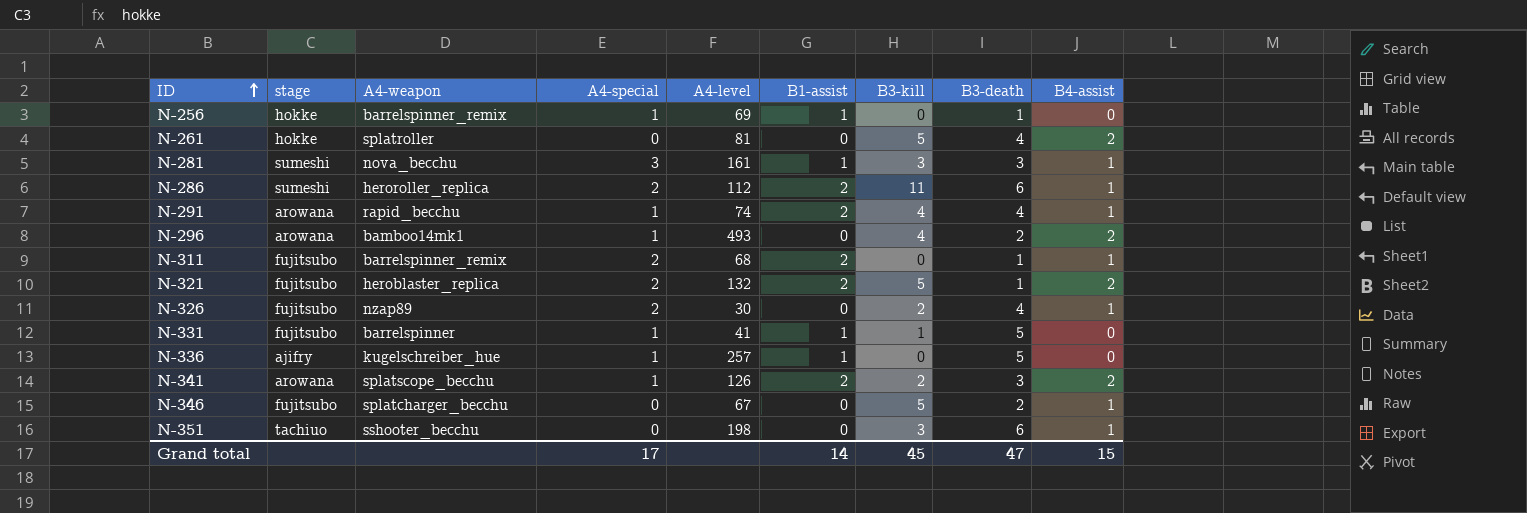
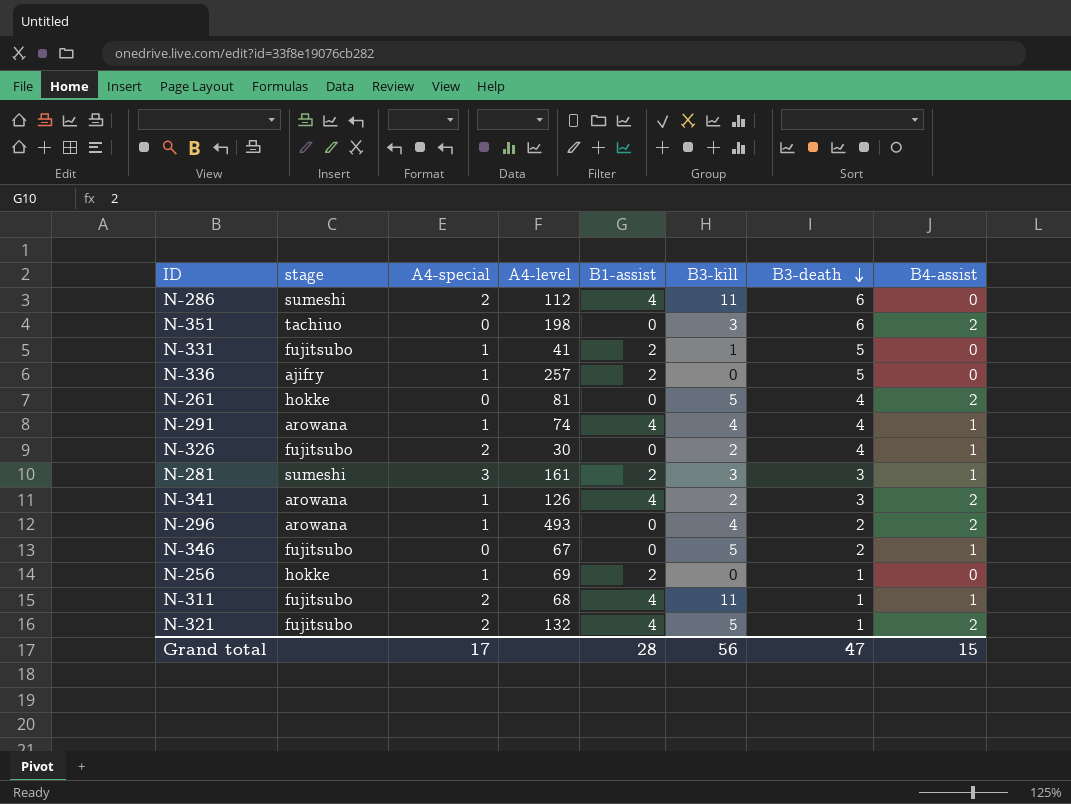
row order: ID ascending -> B3-death descending
column A4-weapon | position: 3 -> none
N-286 | B1-assist: 2 -> 4
N-286 | B4-assist: 1 -> 0
N-351 | B4-assist: 1 -> 2
N-331 | B1-assist: 1 -> 2
N-336 | B1-assist: 1 -> 2
N-291 | B1-assist: 2 -> 4
N-281 | B1-assist: 1 -> 2
N-341 | B1-assist: 2 -> 4
N-256 | B1-assist: 1 -> 2
N-311 | B1-assist: 2 -> 4
N-311 | B3-kill: 0 -> 11
N-321 | B1-assist: 2 -> 4
Grand total | B1-assist: 14 -> 28
Grand total | B3-kill: 45 -> 56

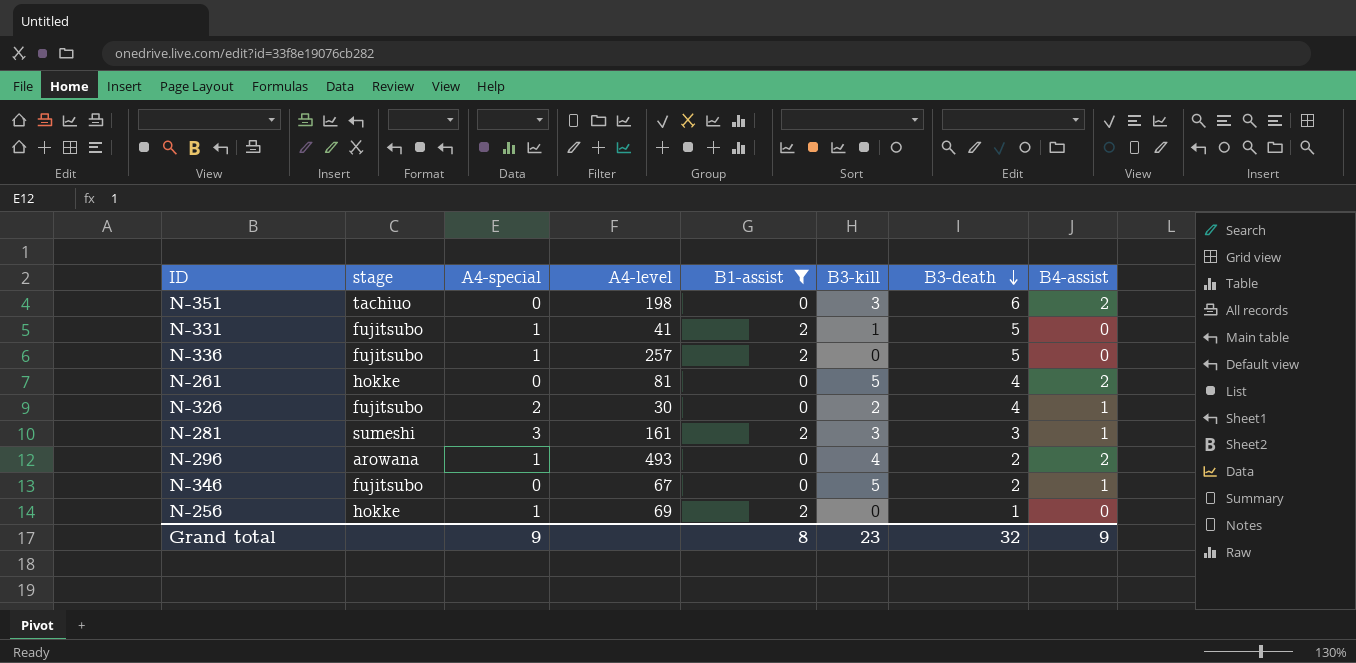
filter: none -> B1-assist != 4
N-336 | stage: ajifry -> fujitsubo
Grand total | A4-special: 17 -> 9
Grand total | B1-assist: 28 -> 8
Grand total | B3-kill: 56 -> 23
Grand total | B3-death: 47 -> 32
Grand total | B4-assist: 15 -> 9

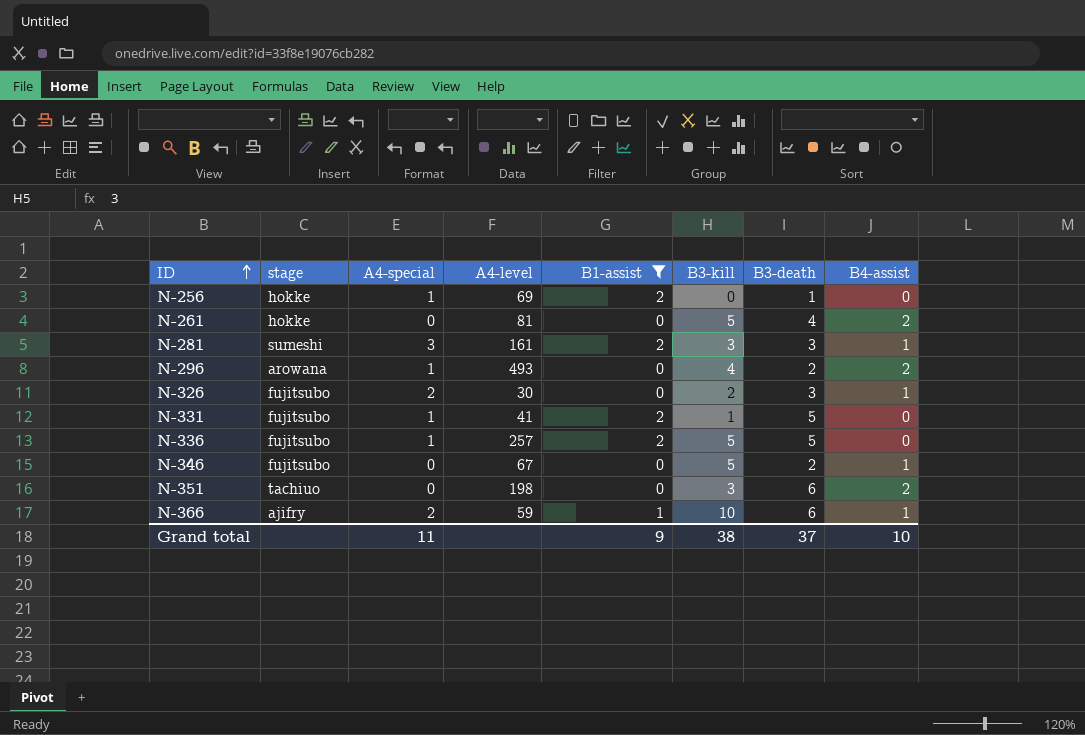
row order: B3-death descending -> ID ascending
N-326 | B3-death: 4 -> 3
N-336 | B3-kill: 0 -> 5
row N-366: none -> ajifry | 2 | 59 | 1 | 10 | 6 | 1
Grand total | A4-special: 9 -> 11
Grand total | B1-assist: 8 -> 9
Grand total | B3-kill: 23 -> 38
Grand total | B3-death: 32 -> 37
Grand total | B4-assist: 9 -> 10

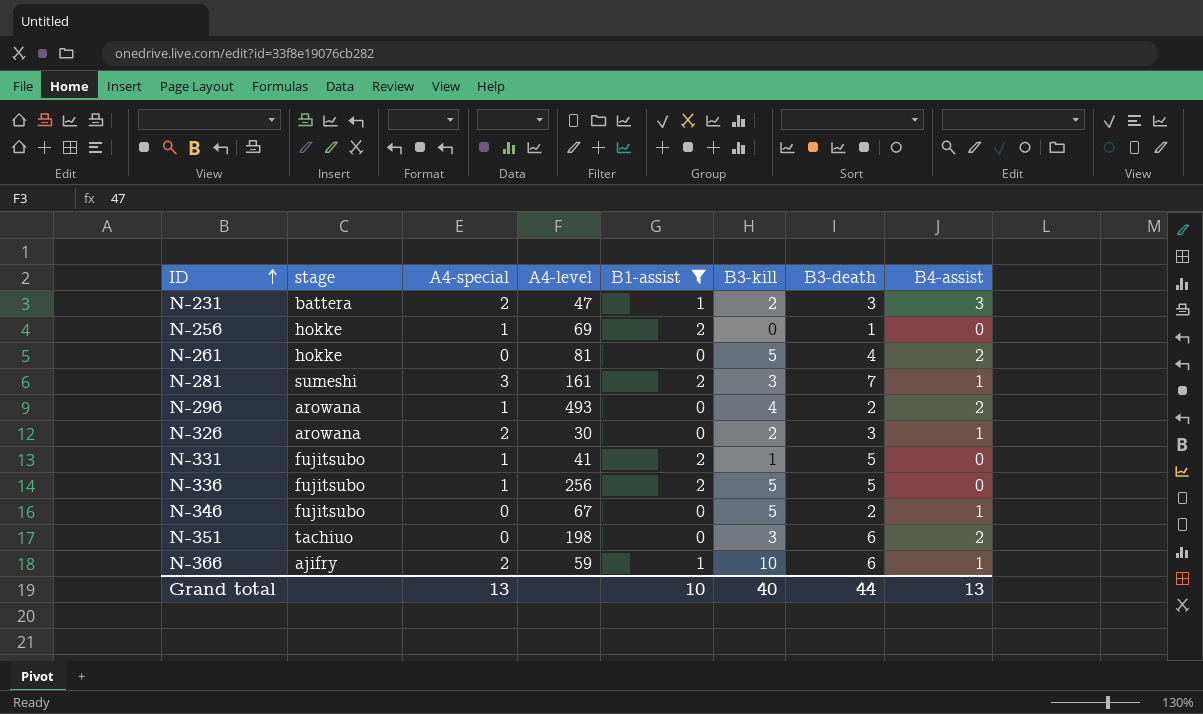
row N-231: none -> battera | 2 | 47 | 1 | 2 | 3 | 3
N-281 | B3-death: 3 -> 7
N-326 | stage: fujitsubo -> arowana
N-336 | A4-level: 257 -> 256
Grand total | A4-special: 11 -> 13
Grand total | B1-assist: 9 -> 10
Grand total | B3-kill: 38 -> 40
Grand total | B3-death: 37 -> 44
Grand total | B4-assist: 10 -> 13

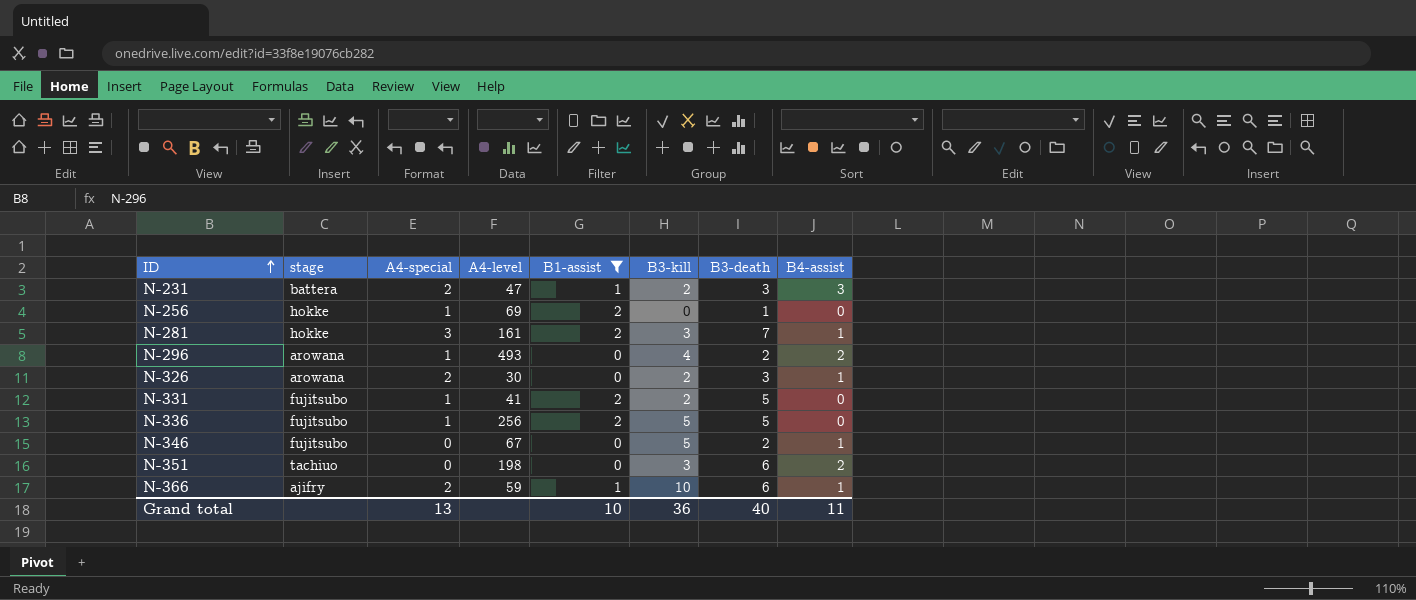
row N-261: hokke | 0 | 81 | 0 | 5 | 4 | 2 -> none
N-281 | stage: sumeshi -> hokke
N-331 | B3-kill: 1 -> 2
Grand total | B3-kill: 40 -> 36
Grand total | B3-death: 44 -> 40
Grand total | B4-assist: 13 -> 11

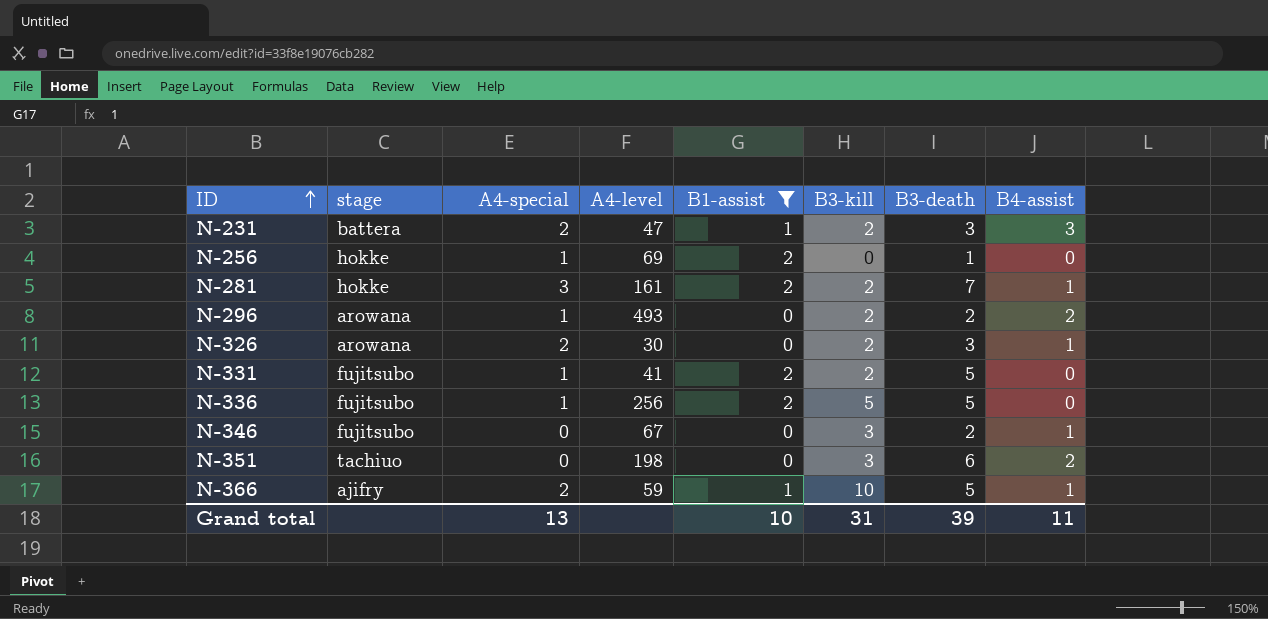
N-281 | B3-kill: 3 -> 2
N-296 | B3-kill: 4 -> 2
N-346 | B3-kill: 5 -> 3
N-366 | B3-death: 6 -> 5
Grand total | B3-kill: 36 -> 31
Grand total | B3-death: 40 -> 39

